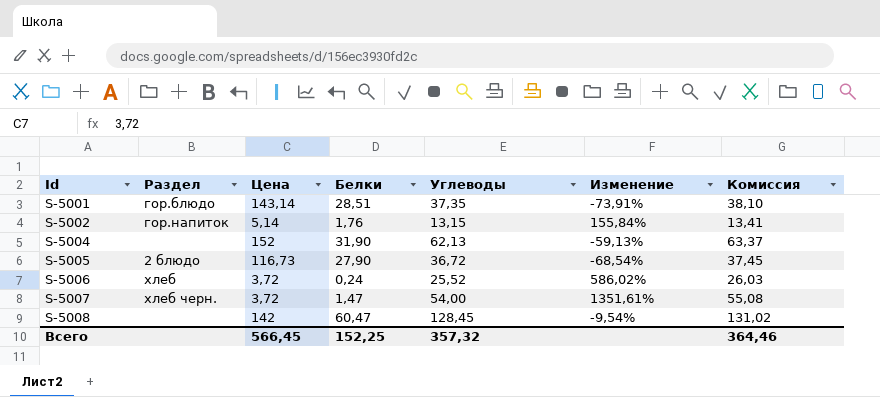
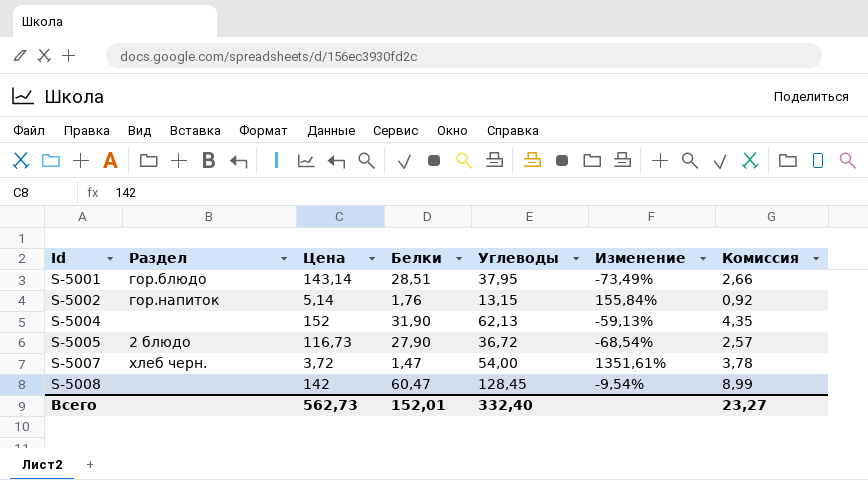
column Комиссия | formula: [Углеводы] * 1,02 -> [Углеводы] * 0,07
row S-5006: хлеб | 3,72 | 0,24 | 25,52 | 586,02% | 26,03 -> none
S-5001 | Углеводы: 37,35 -> 37,95
S-5001 | Изменение: -73,91% -> -73,49%
Всего | Цена: 566,45 -> 562,73
Всего | Белки: 152,25 -> 152,01
Всего | Углеводы: 357,32 -> 332,40
Всего | Комиссия: 364,46 -> 23,27

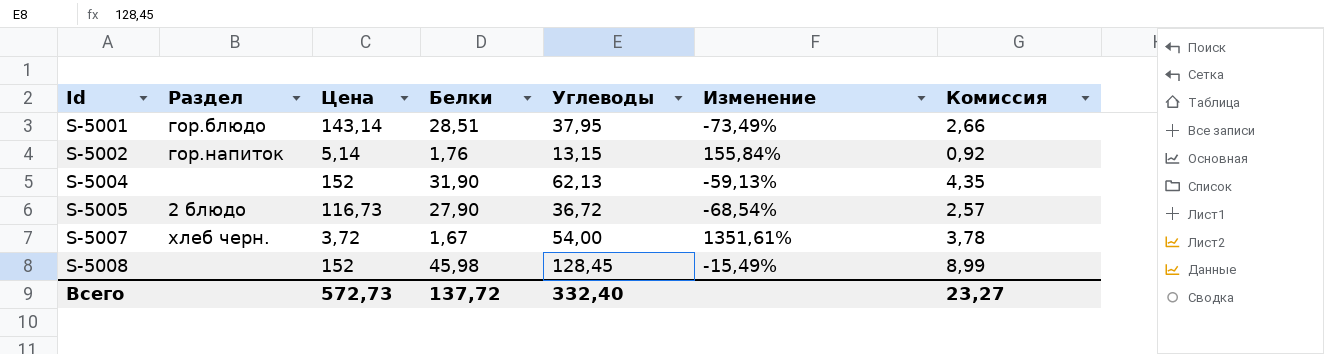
S-5007 | Белки: 1,47 -> 1,67
S-5008 | Цена: 142 -> 152
S-5008 | Белки: 60,47 -> 45,98
S-5008 | Изменение: -9,54% -> -15,49%
Всего | Цена: 562,73 -> 572,73
Всего | Белки: 152,01 -> 137,72

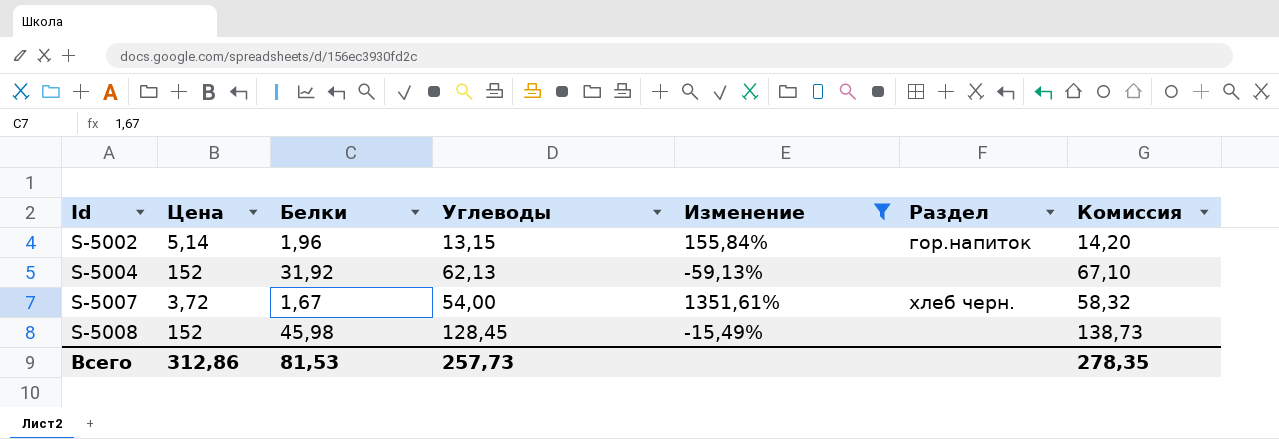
filter: none -> Изменение >= -59,13%
column Раздел | position: 2 -> 6
column Комиссия | formula: [Углеводы] * 0,07 -> [Углеводы] * 1,08
S-5002 | Белки: 1,76 -> 1,96
S-5004 | Белки: 31,90 -> 31,92
Всего | Цена: 572,73 -> 312,86
Всего | Белки: 137,72 -> 81,53
Всего | Углеводы: 332,40 -> 257,73
Всего | Комиссия: 23,27 -> 278,35

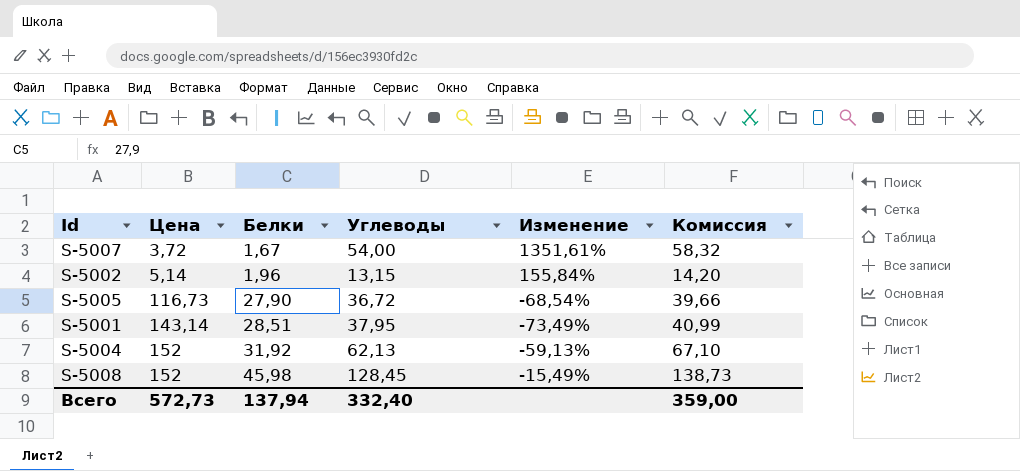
filter: Изменение >= -59,13% -> none
row order: Id ascending -> Цена ascending
column Раздел | position: 6 -> none
Всего | Цена: 312,86 -> 572,73
Всего | Белки: 81,53 -> 137,94
Всего | Углеводы: 257,73 -> 332,40
Всего | Комиссия: 278,35 -> 359,00

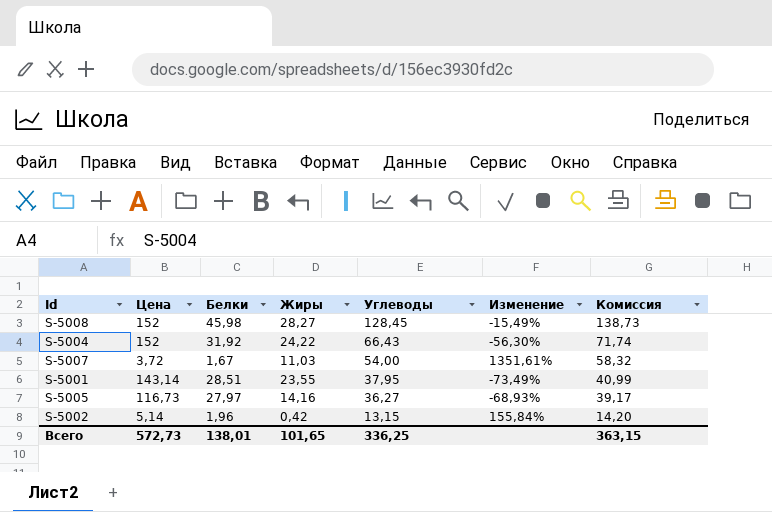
row order: Цена ascending -> Углеводы descending
column Жиры | position: none -> 4
S-5004 | Углеводы: 62,13 -> 66,43
S-5004 | Изменение: -59,13% -> -56,30%
S-5004 | Комиссия: 67,10 -> 71,74
S-5005 | Белки: 27,90 -> 27,97
S-5005 | Углеводы: 36,72 -> 36,27
S-5005 | Изменение: -68,54% -> -68,93%
S-5005 | Комиссия: 39,66 -> 39,17
Всего | Белки: 137,94 -> 138,01
Всего | Углеводы: 332,40 -> 336,25
Всего | Комиссия: 359,00 -> 363,15

